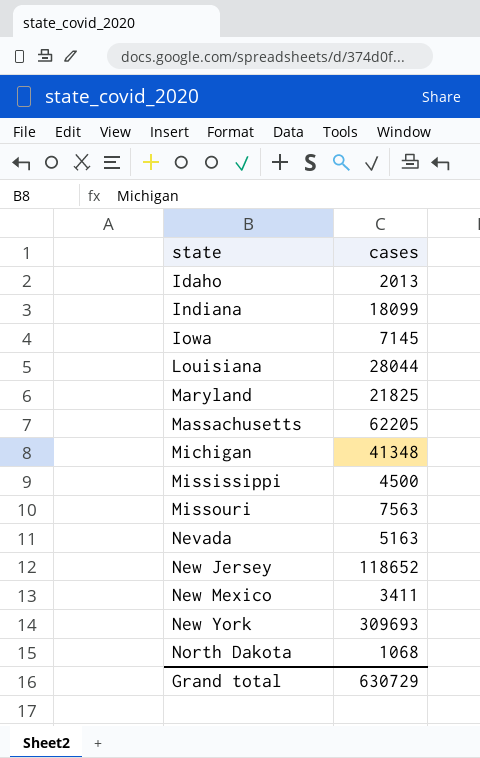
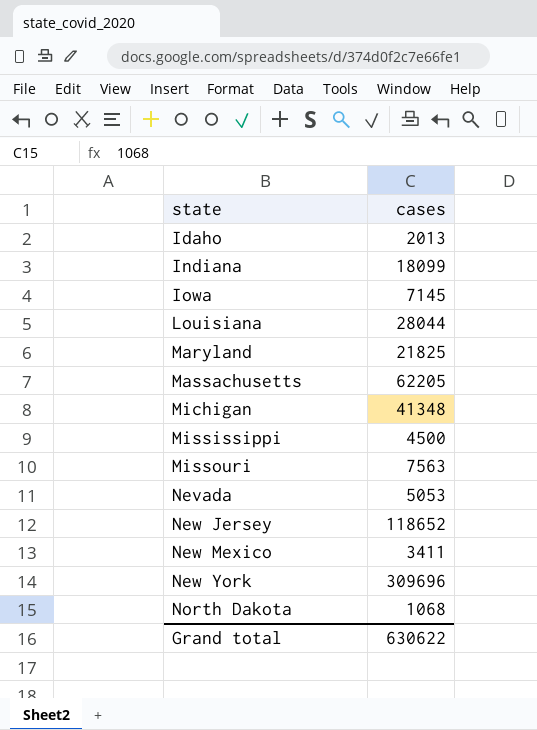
Nevada | cases: 5163 -> 5053
New York | cases: 309693 -> 309696
Grand total | cases: 630729 -> 630622

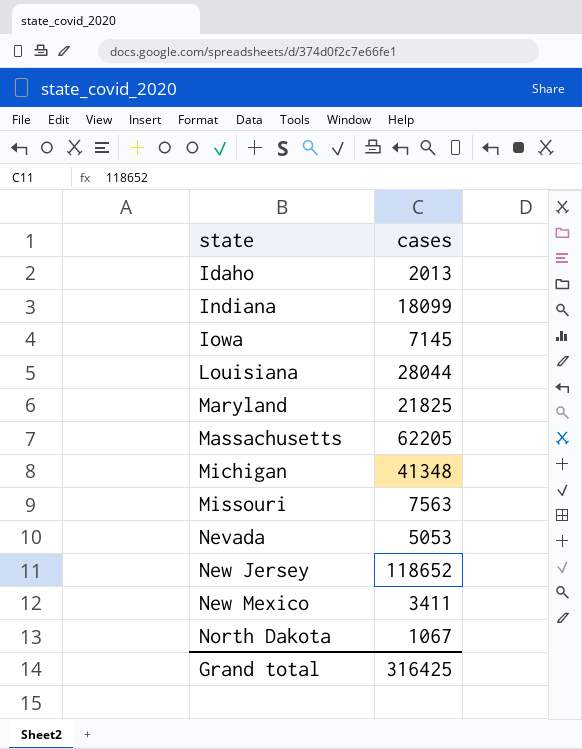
row Mississippi: 4500 -> none
row New York: 309696 -> none
North Dakota | cases: 1068 -> 1067
Grand total | cases: 630622 -> 316425

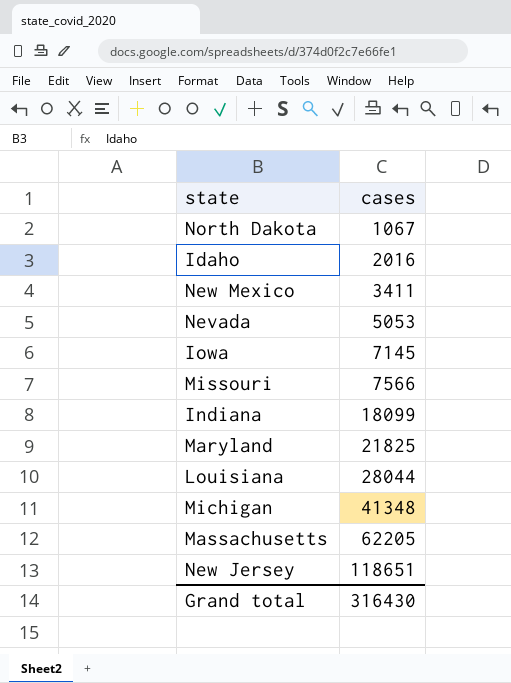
row order: state ascending -> cases ascending
Idaho | cases: 2013 -> 2016
Missouri | cases: 7563 -> 7566
New Jersey | cases: 118652 -> 118651
Grand total | cases: 316425 -> 316430

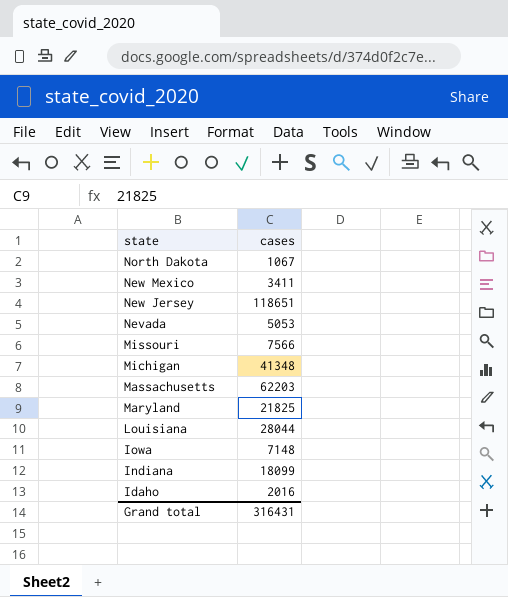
row order: cases ascending -> state descending
Massachusetts | cases: 62205 -> 62203
Iowa | cases: 7145 -> 7148
Grand total | cases: 316430 -> 316431

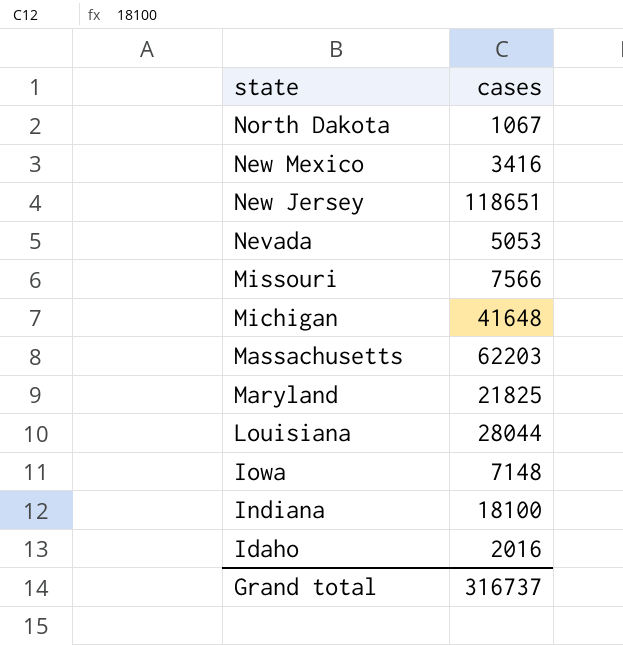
New Mexico | cases: 3411 -> 3416
Michigan | cases: 41348 -> 41648
Indiana | cases: 18099 -> 18100
Grand total | cases: 316431 -> 316737

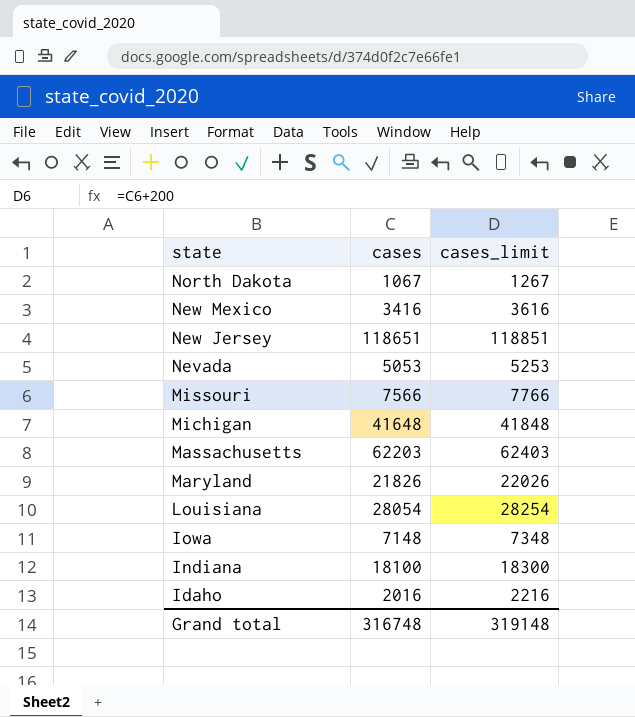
column cases_limit | formula: none -> [cases] + 200
Maryland | cases: 21825 -> 21826
Louisiana | cases: 28044 -> 28054
Grand total | cases: 316737 -> 316748

